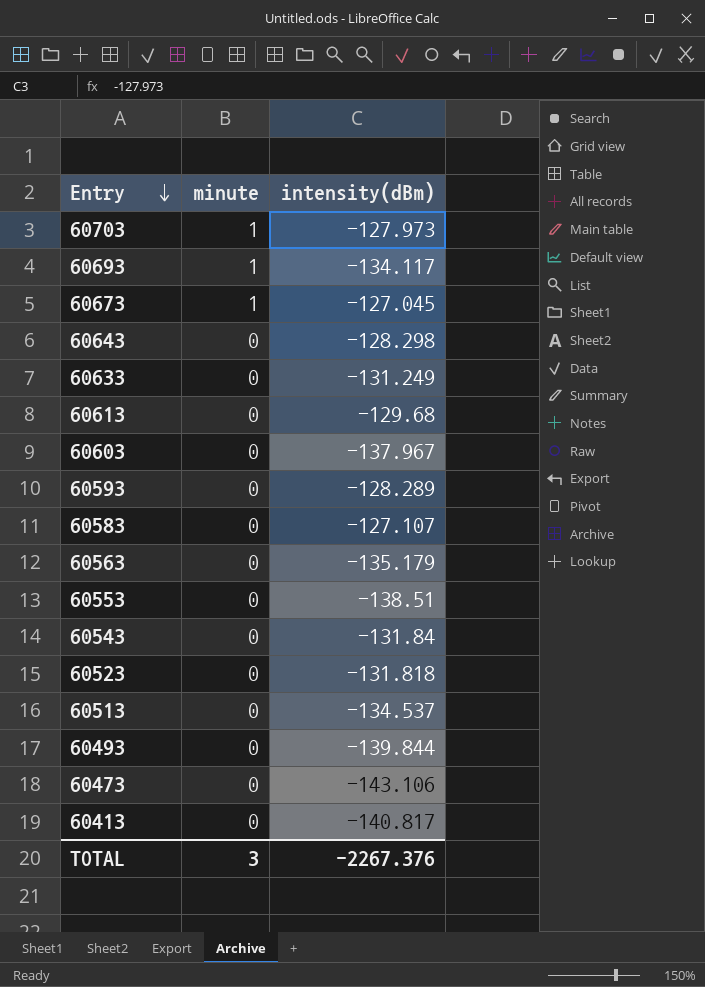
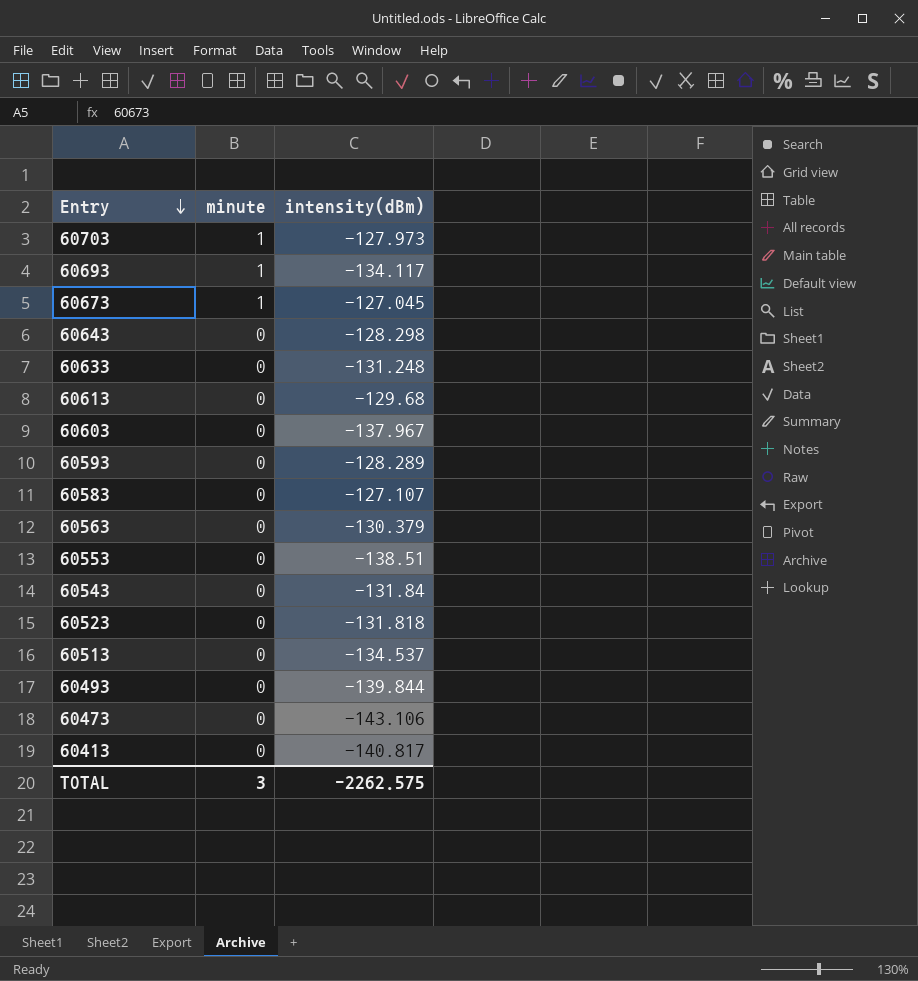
60633 | intensity(dBm): -131.249 -> -131.248
60563 | intensity(dBm): -135.179 -> -130.379
TOTAL | intensity(dBm): -2267.376 -> -2262.575

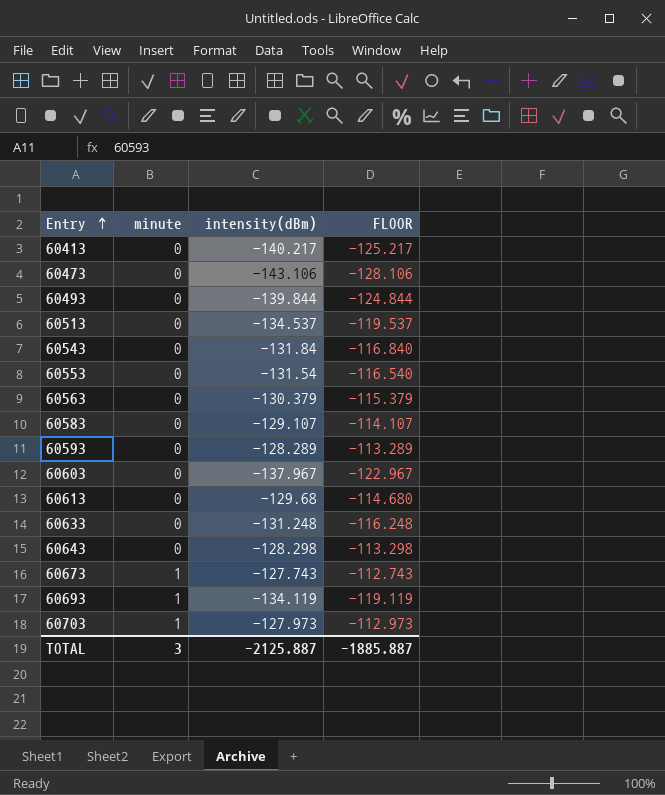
row order: Entry descending -> Entry ascending
column FLOOR | formula: none -> [intensity(dBm)] + 15
row 60523: 0 | -131.818 -> none
60413 | intensity(dBm): -140.817 -> -140.217
60553 | intensity(dBm): -138.51 -> -131.54
60583 | intensity(dBm): -127.107 -> -129.107
60673 | intensity(dBm): -127.045 -> -127.743
60693 | intensity(dBm): -134.117 -> -134.119
TOTAL | intensity(dBm): -2262.575 -> -2125.887

